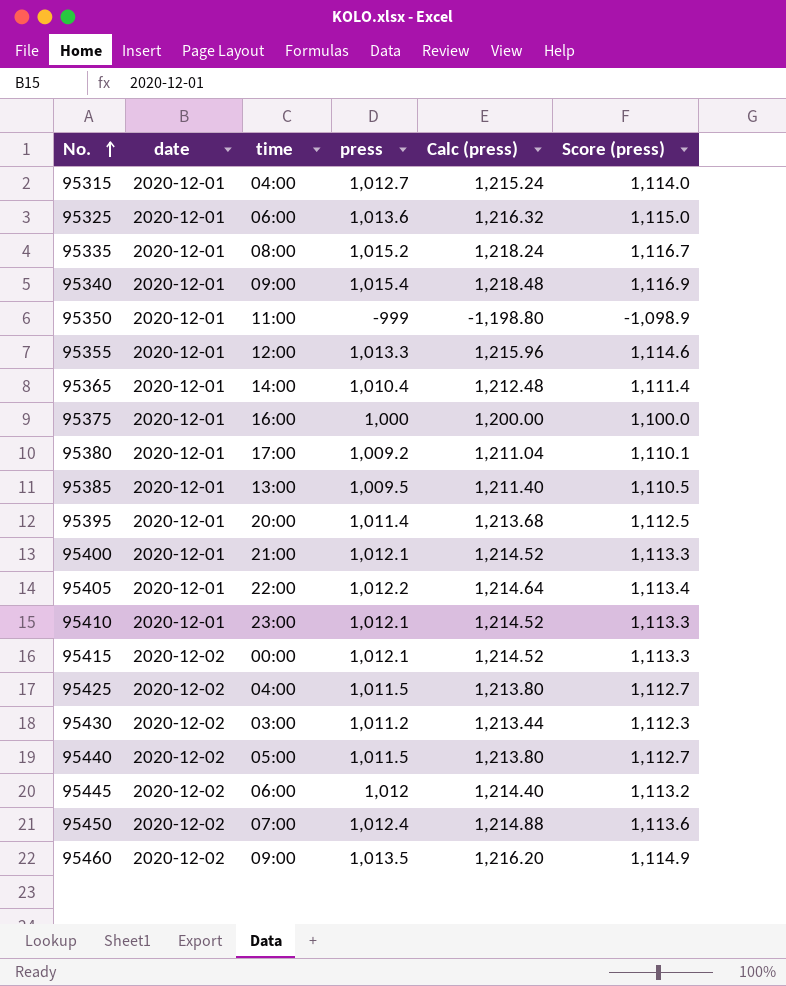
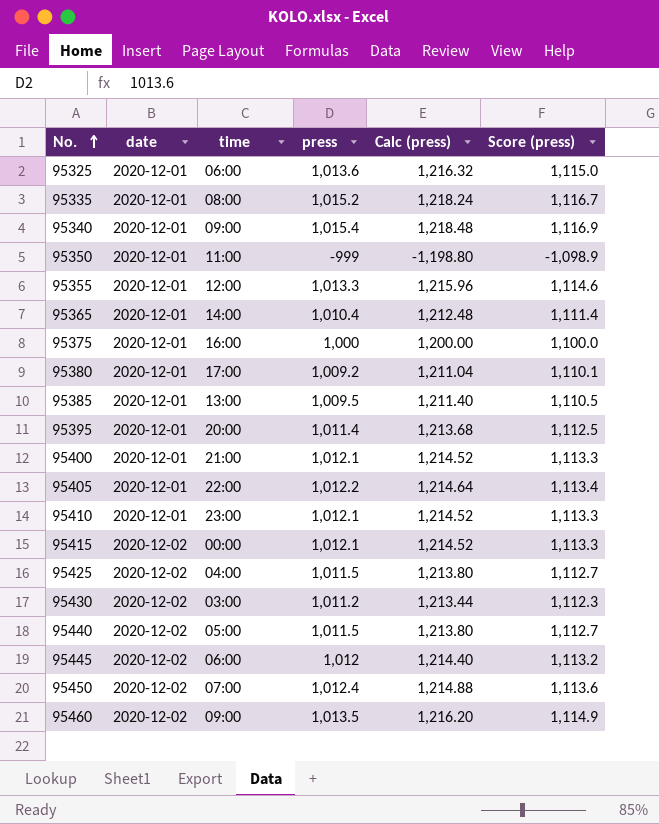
row 95315: 2020-12-01 | 04:00 | 1,012.7 | 1,215.24 | 1,114.0 -> none

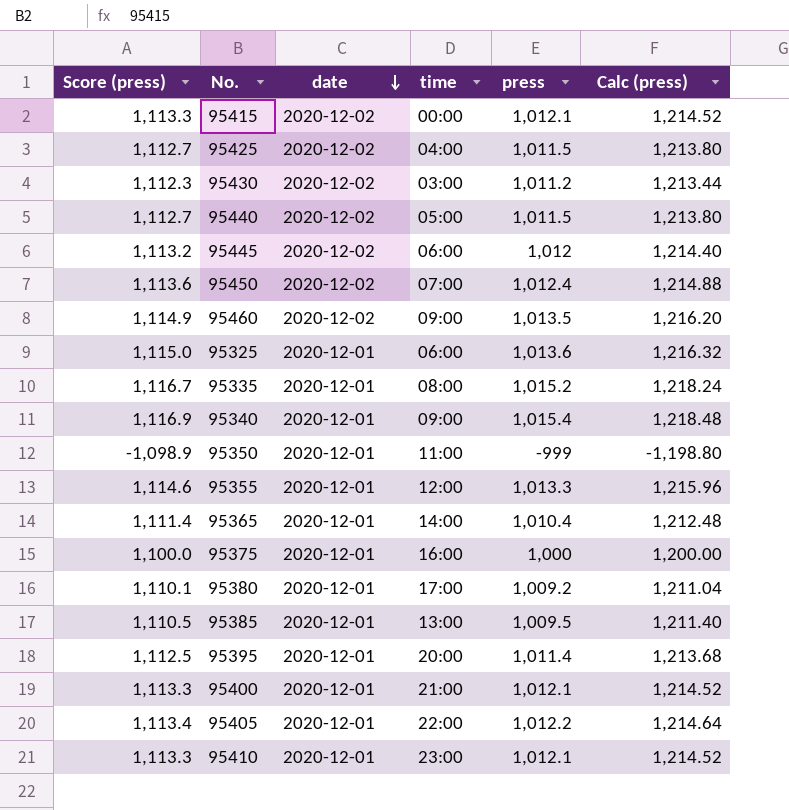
row order: No. ascending -> date descending
column Score (press) | position: 6 -> 1

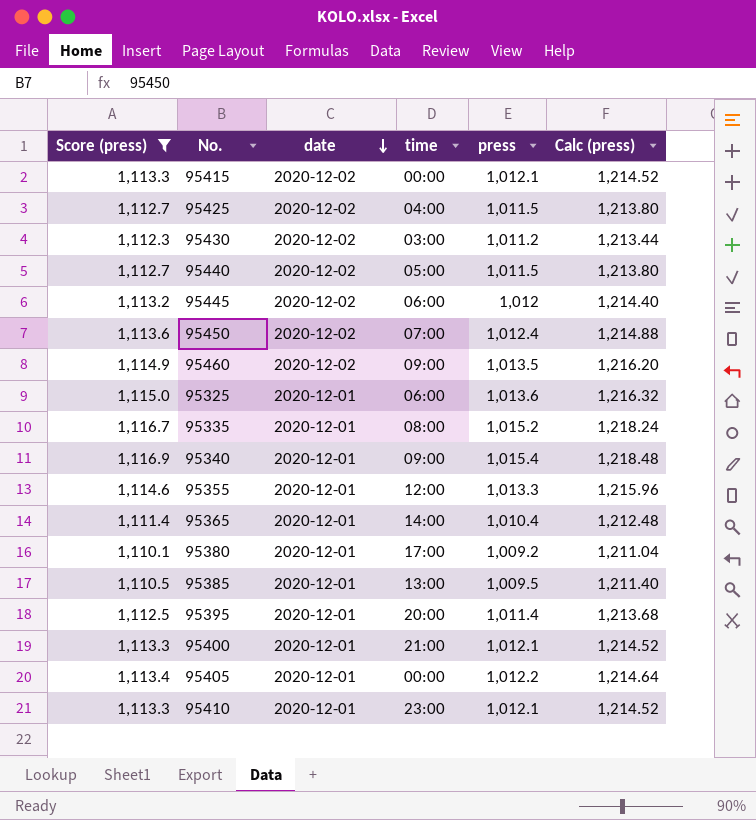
filter: none -> Score (press) >= 1,110.1
95405 | time: 22:00 -> 00:00

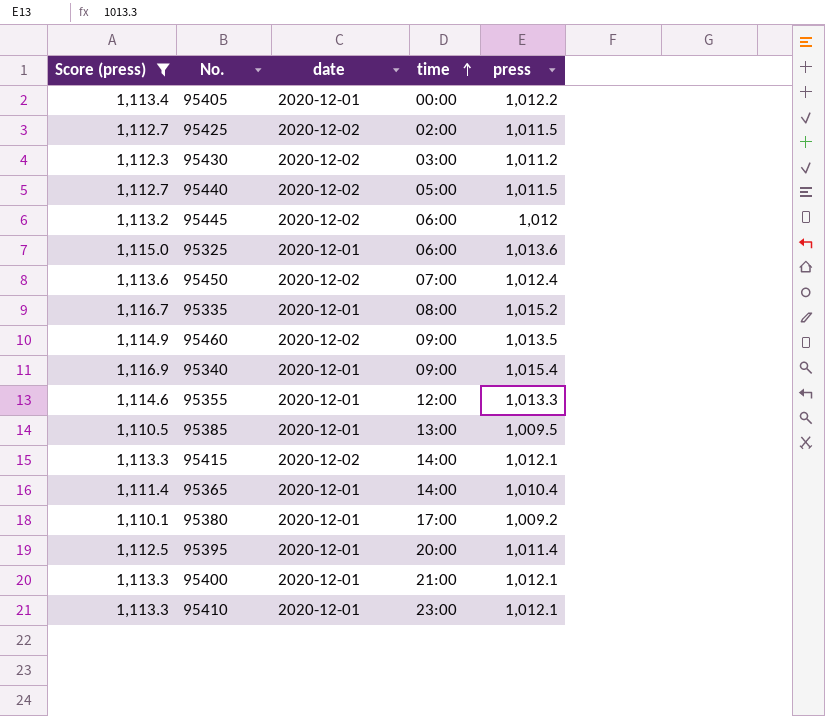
row order: date descending -> time ascending
column Calc (press) | formula: [press] * 1.2 -> none
95425 | time: 04:00 -> 02:00
95415 | time: 00:00 -> 14:00

